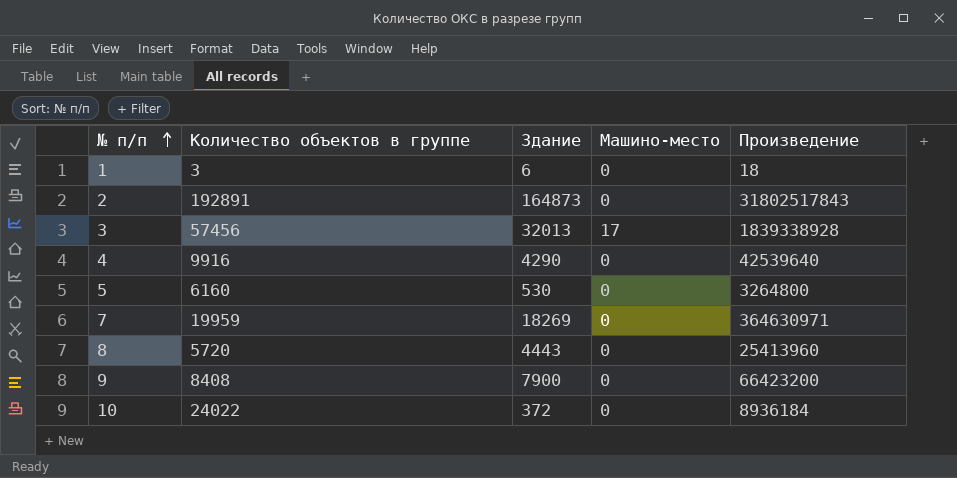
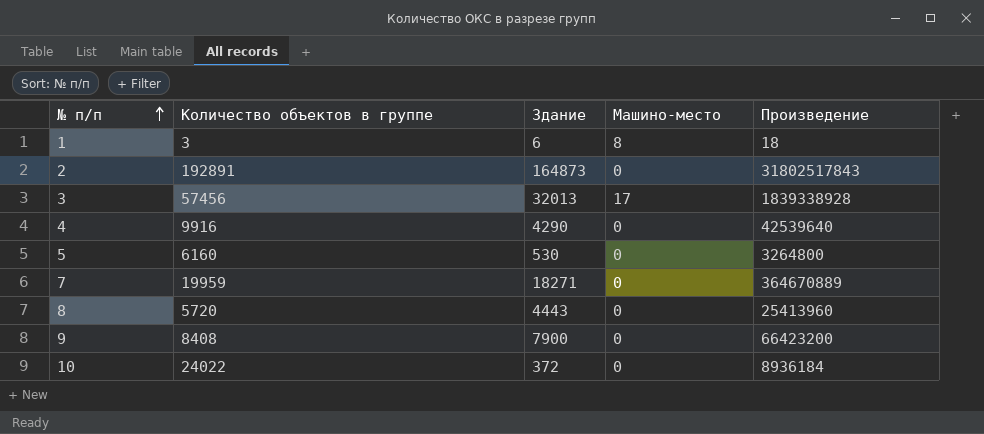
1 | Машино-место: 0 -> 8
7 | Здание: 18269 -> 18271
7 | Произведение: 364630971 -> 364670889

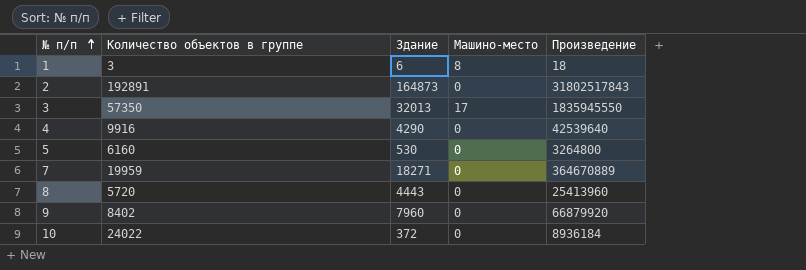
3 | Количество объектов в группе: 57456 -> 57350
3 | Произведение: 1839338928 -> 1835945550
9 | Количество объектов в группе: 8408 -> 8402
9 | Здание: 7900 -> 7960
9 | Произведение: 66423200 -> 66879920

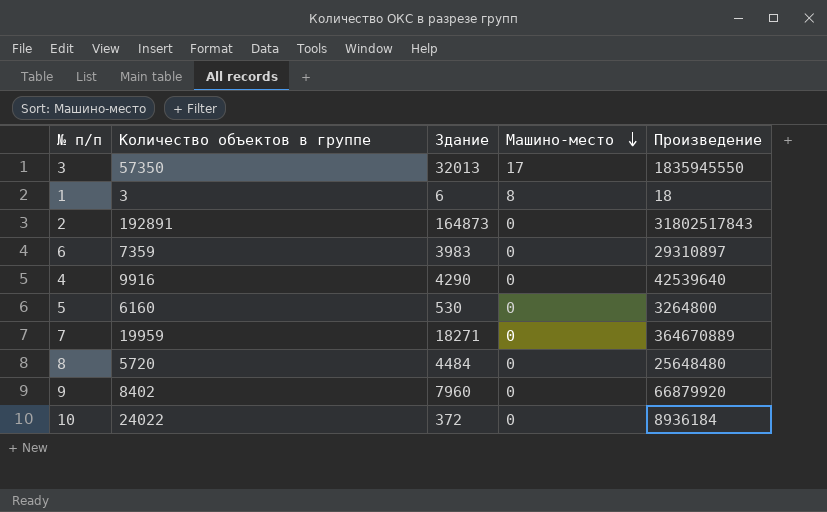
row order: № п/п ascending -> Машино-место descending
row 6: none -> 7359 | 3983 | 0 | 29310897
8 | Здание: 4443 -> 4484
8 | Произведение: 25413960 -> 25648480

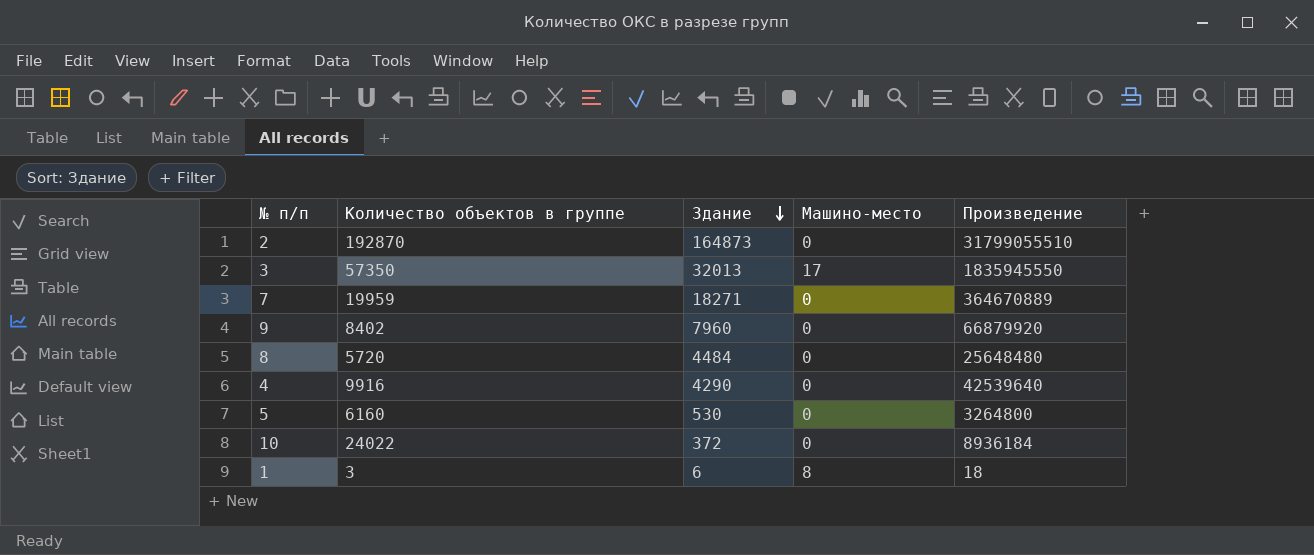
row order: Машино-место descending -> Здание descending
row 6: 7359 | 3983 | 0 | 29310897 -> none
2 | Количество объектов в группе: 192891 -> 192870
2 | Произведение: 31802517843 -> 31799055510

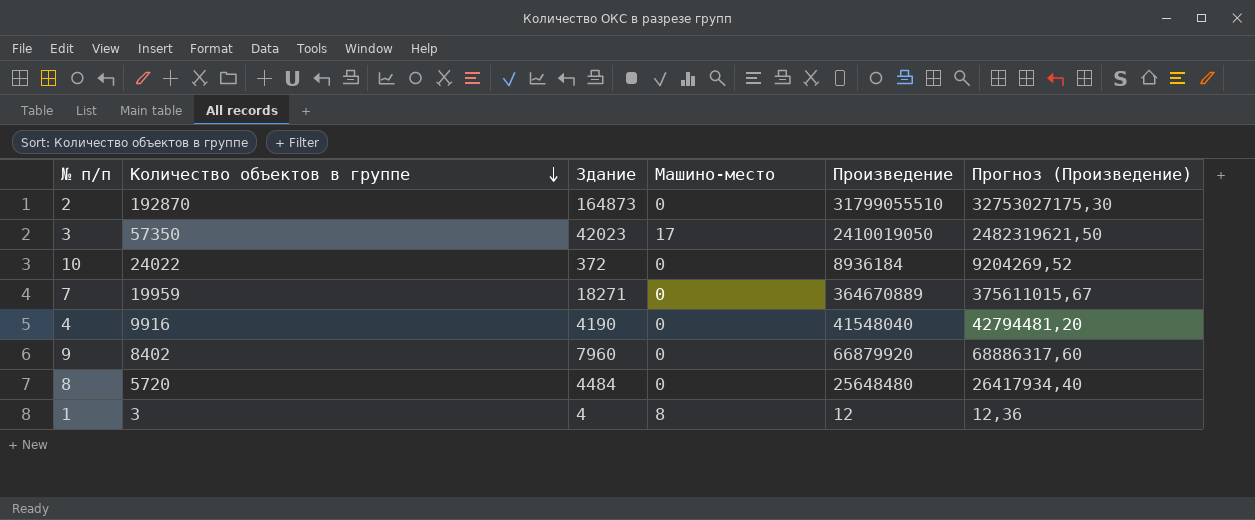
row order: Здание descending -> Количество объектов в группе descending
column Прогноз (Произведение) | formula: none -> [Произведение] * 1,03
row 5: 6160 | 530 | 0 | 3264800 -> none
3 | Здание: 32013 -> 42023
3 | Произведение: 1835945550 -> 2410019050
4 | Здание: 4290 -> 4190
4 | Произведение: 42539640 -> 41548040
1 | Здание: 6 -> 4
1 | Произведение: 18 -> 12

